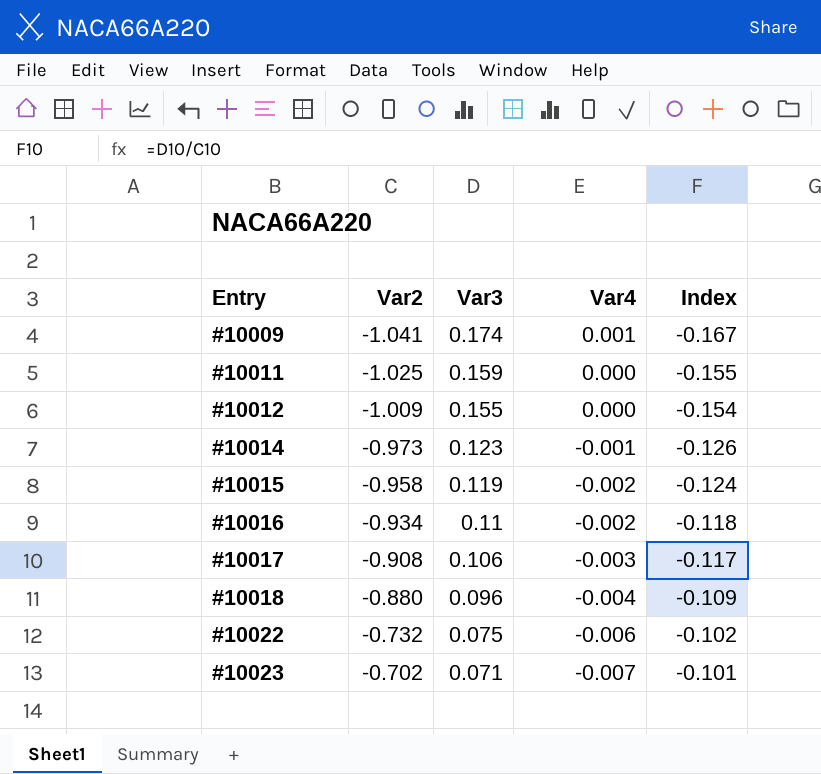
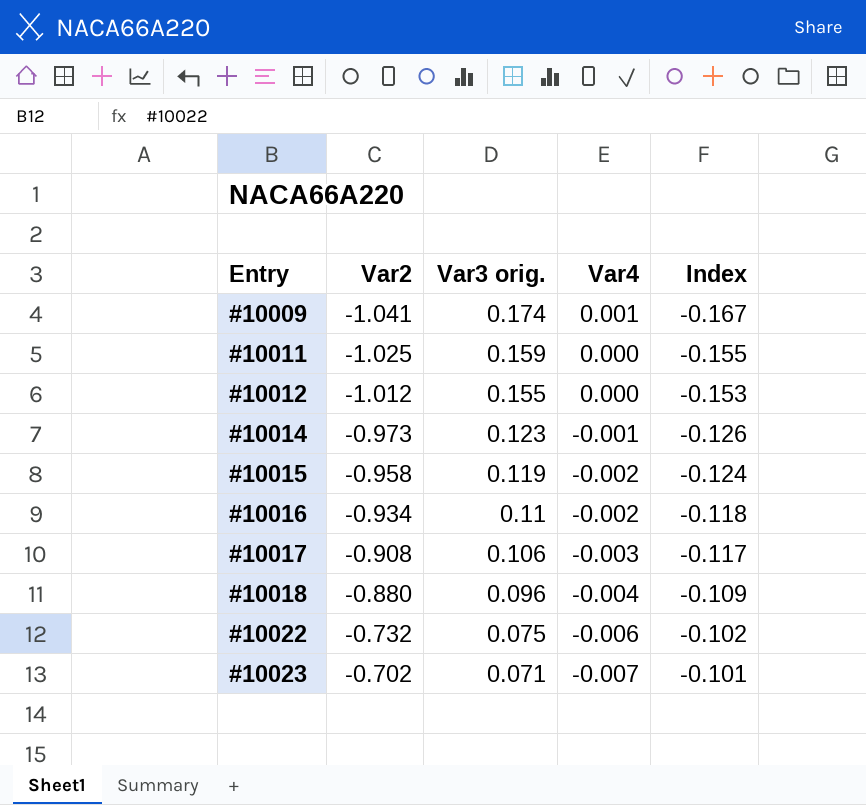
column name: Var3 -> Var3 orig.
#10012 | Var2: -1.009 -> -1.012
#10012 | Index: -0.154 -> -0.153

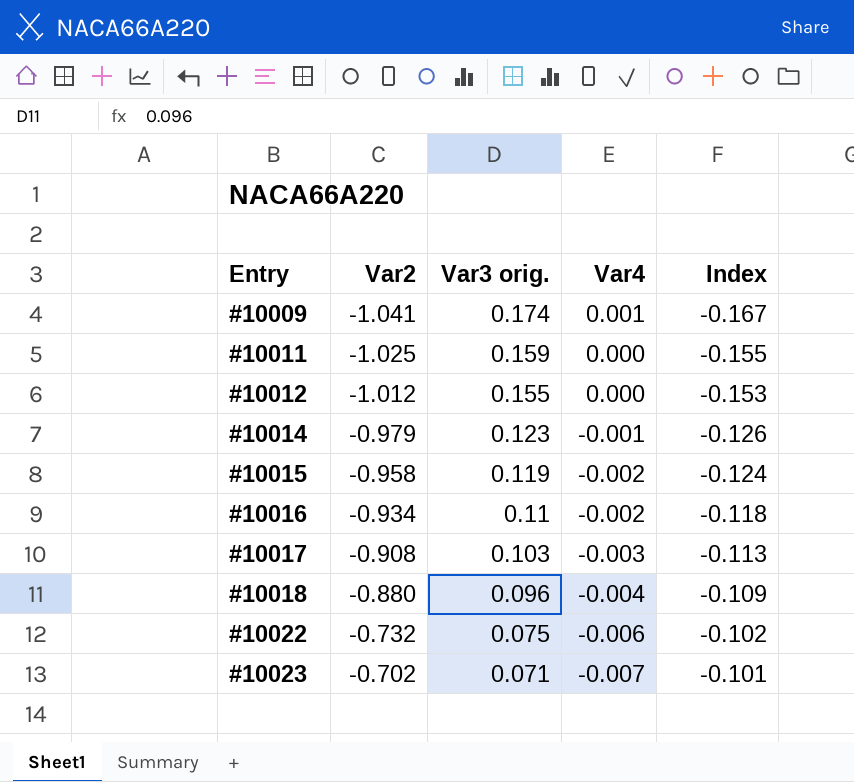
#10014 | Var2: -0.973 -> -0.979
#10017 | Var3 orig.: 0.106 -> 0.103
#10017 | Index: -0.117 -> -0.113

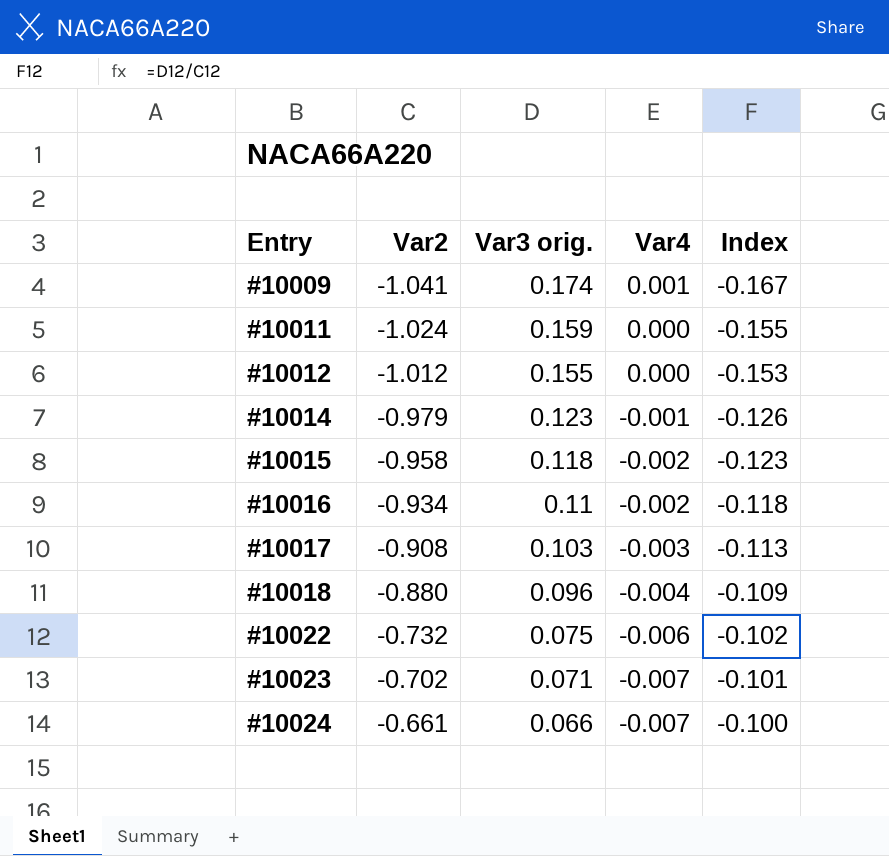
#10011 | Var2: -1.025 -> -1.024
#10015 | Var3 orig.: 0.119 -> 0.118
#10015 | Index: -0.124 -> -0.123
row #10024: none -> -0.661 | 0.066 | -0.007 | -0.100

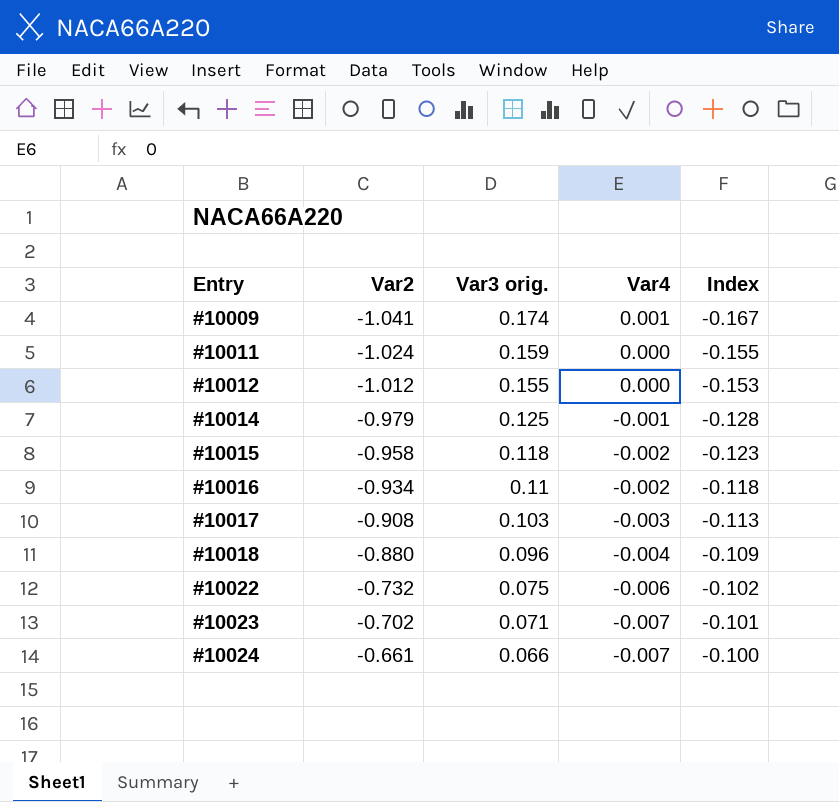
#10014 | Var3 orig.: 0.123 -> 0.125
#10014 | Index: -0.126 -> -0.128

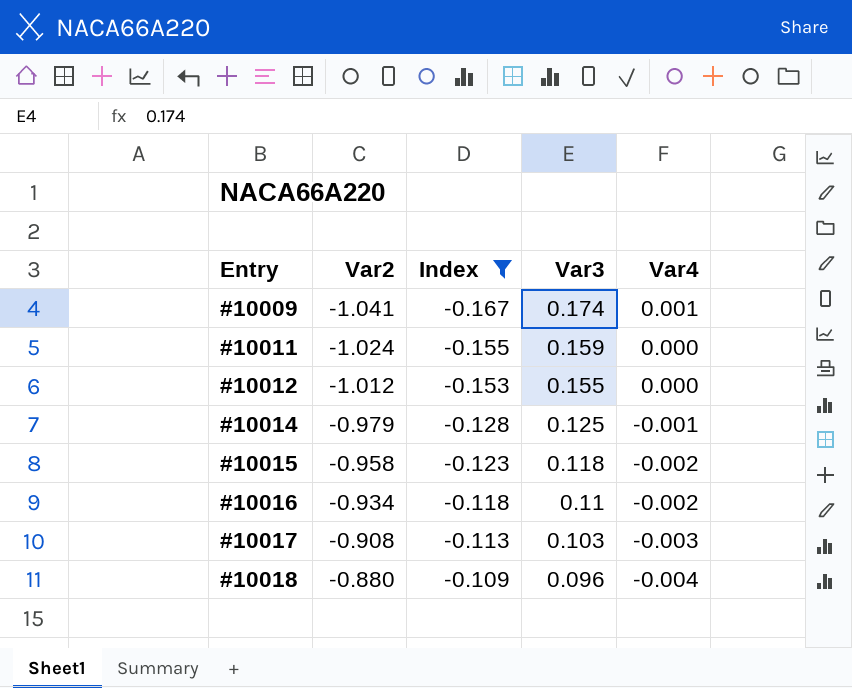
filter: none -> Index <= -0.109
column Index | position: 5 -> 3
column name: Var3 orig. -> Var3

